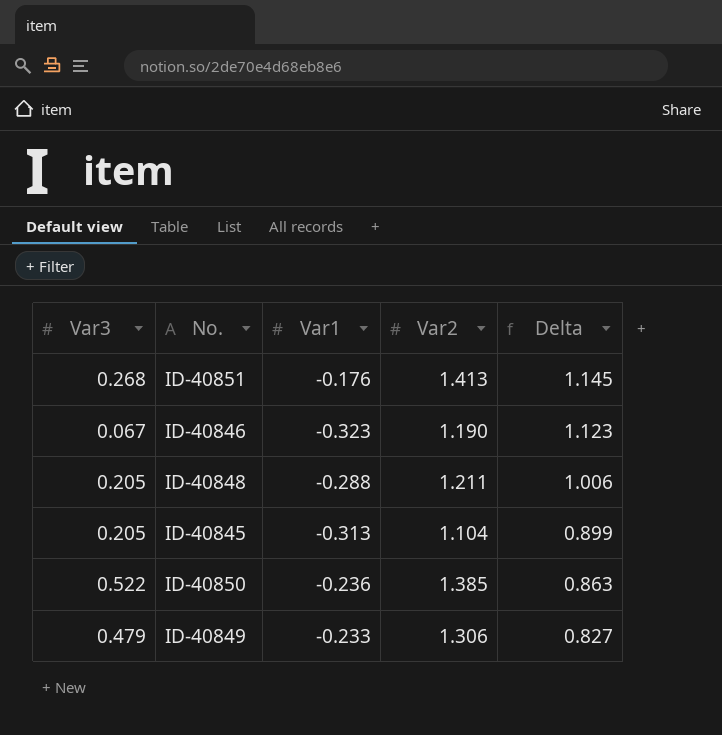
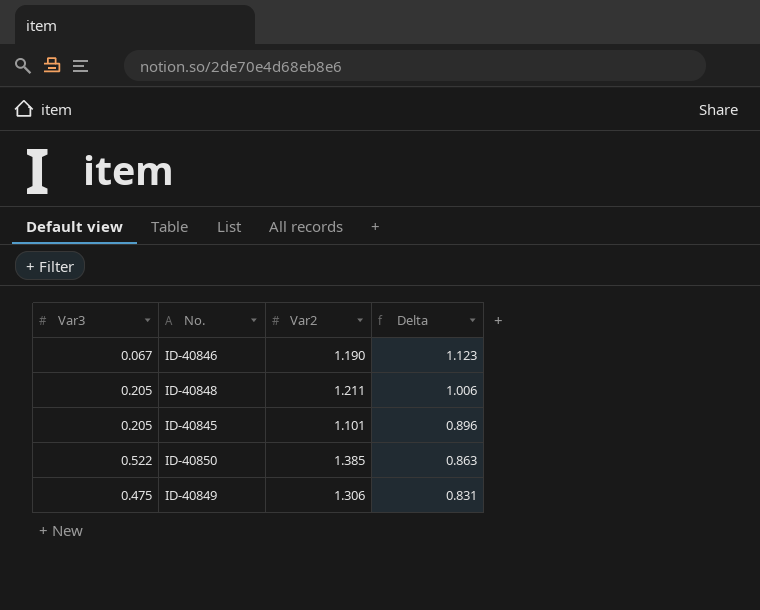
column Var1 | position: 3 -> none
row ID-40851: 0.268 | -0.176 | 1.413 | 1.145 -> none
ID-40845 | Var2: 1.104 -> 1.101
ID-40845 | Delta: 0.899 -> 0.896
ID-40849 | Var3: 0.479 -> 0.475
ID-40849 | Delta: 0.827 -> 0.831

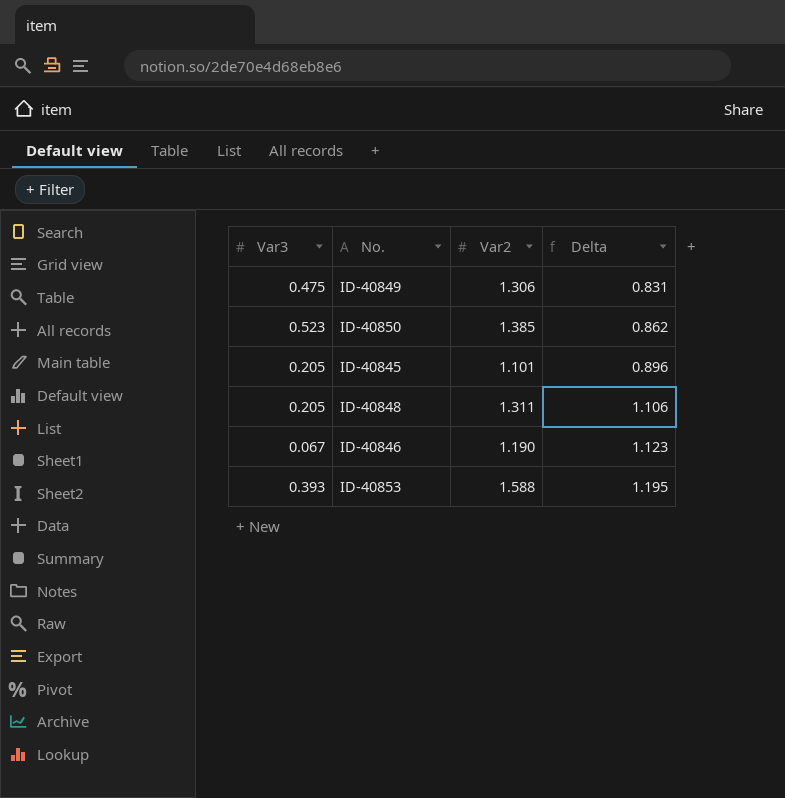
row order: Delta descending -> Delta ascending
ID-40850 | Var3: 0.522 -> 0.523
ID-40850 | Delta: 0.863 -> 0.862
ID-40848 | Var2: 1.211 -> 1.311
ID-40848 | Delta: 1.006 -> 1.106
row ID-40853: none -> 0.393 | 1.588 | 1.195

